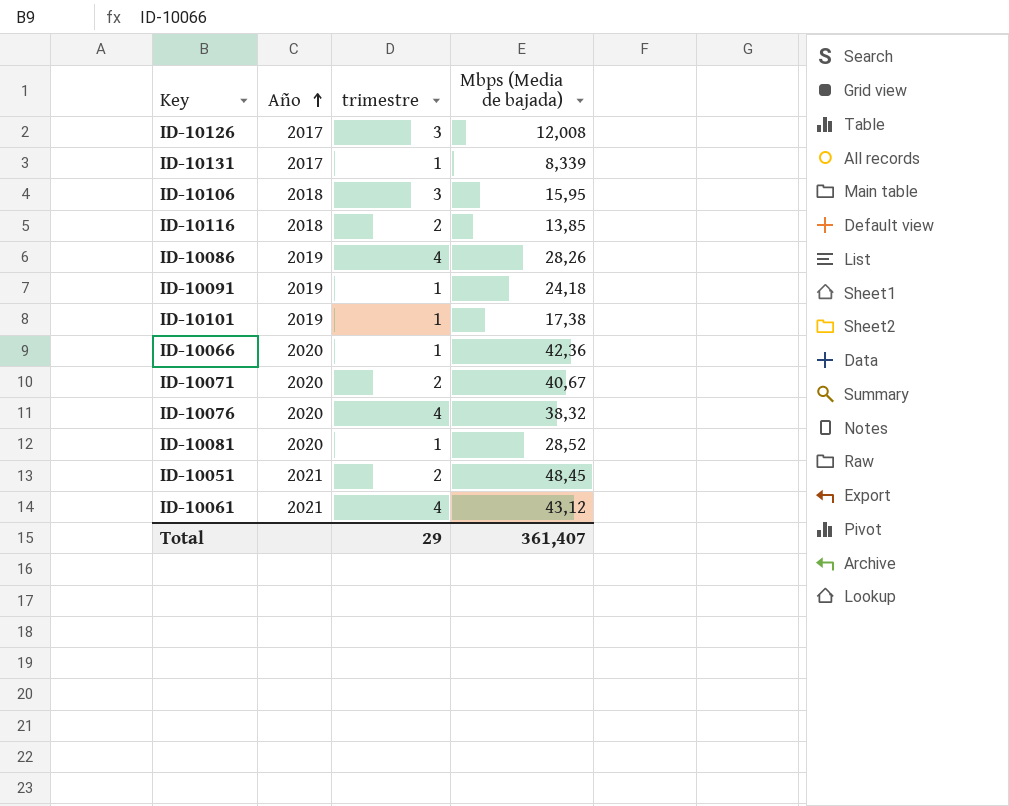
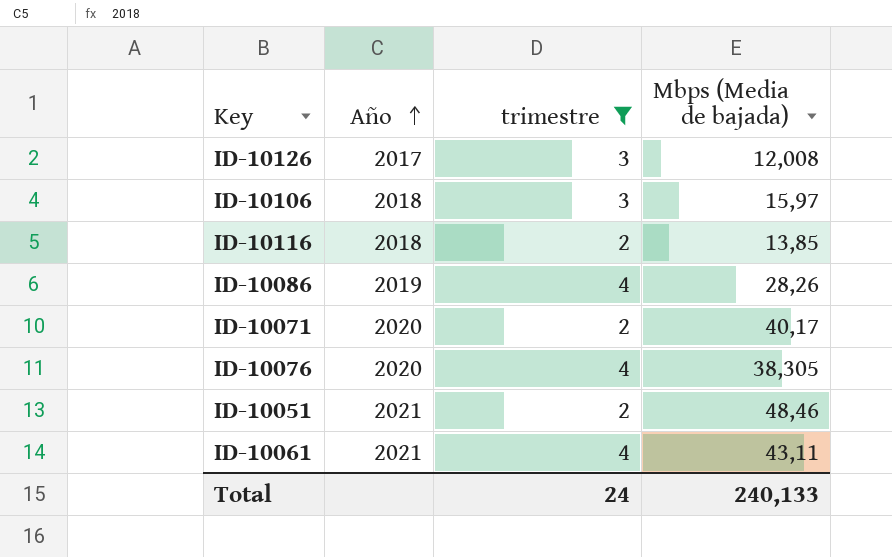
filter: none -> trimestre != 1
ID-10106 | Mbps (Media de bajada): 15,95 -> 15,97
ID-10071 | Mbps (Media de bajada): 40,67 -> 40,17
ID-10076 | Mbps (Media de bajada): 38,32 -> 38,305
ID-10051 | Mbps (Media de bajada): 48,45 -> 48,46
ID-10061 | Mbps (Media de bajada): 43,12 -> 43,11
Total | trimestre: 29 -> 24
Total | Mbps (Media de bajada): 361,407 -> 240,133

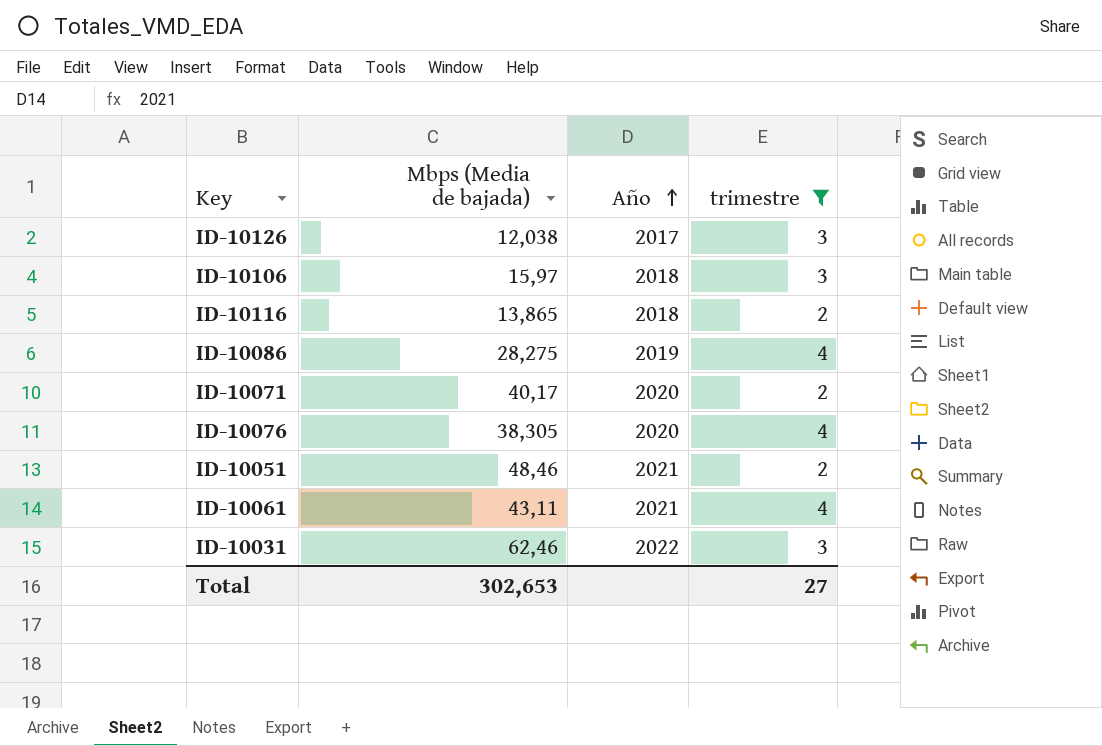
column Mbps (Media de bajada) | position: 4 -> 2
ID-10126 | Mbps (Media de bajada): 12,008 -> 12,038
ID-10116 | Mbps (Media de bajada): 13,85 -> 13,865
ID-10086 | Mbps (Media de bajada): 28,26 -> 28,275
row ID-10031: none -> 62,46 | 2022 | 3
Total | Mbps (Media de bajada): 240,133 -> 302,653
Total | trimestre: 24 -> 27

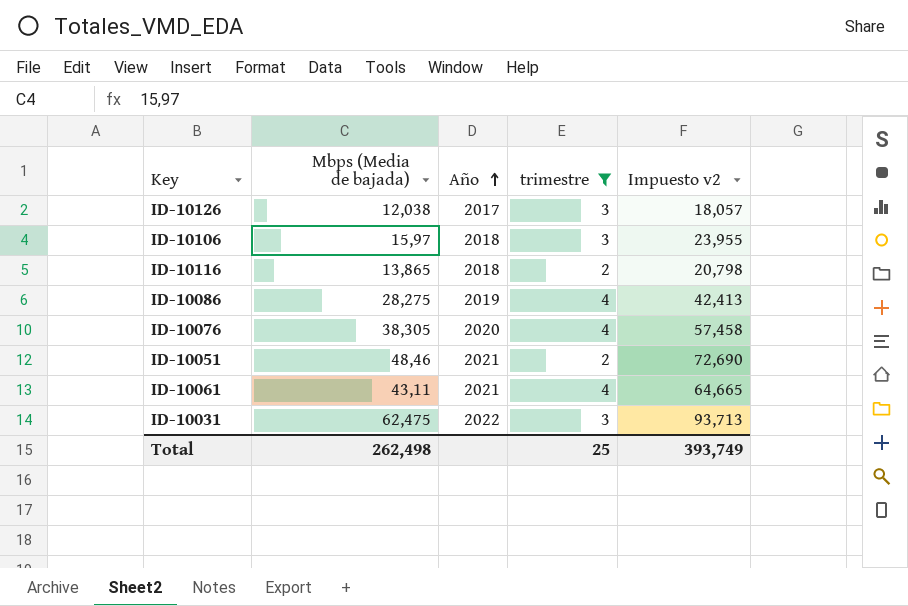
column Impuesto v2 | formula: none -> [Mbps (Media de bajada)] * 1,5
row ID-10071: 40,17 | 2020 | 2 -> none
ID-10031 | Mbps (Media de bajada): 62,46 -> 62,475
Total | Mbps (Media de bajada): 302,653 -> 262,498
Total | trimestre: 27 -> 25

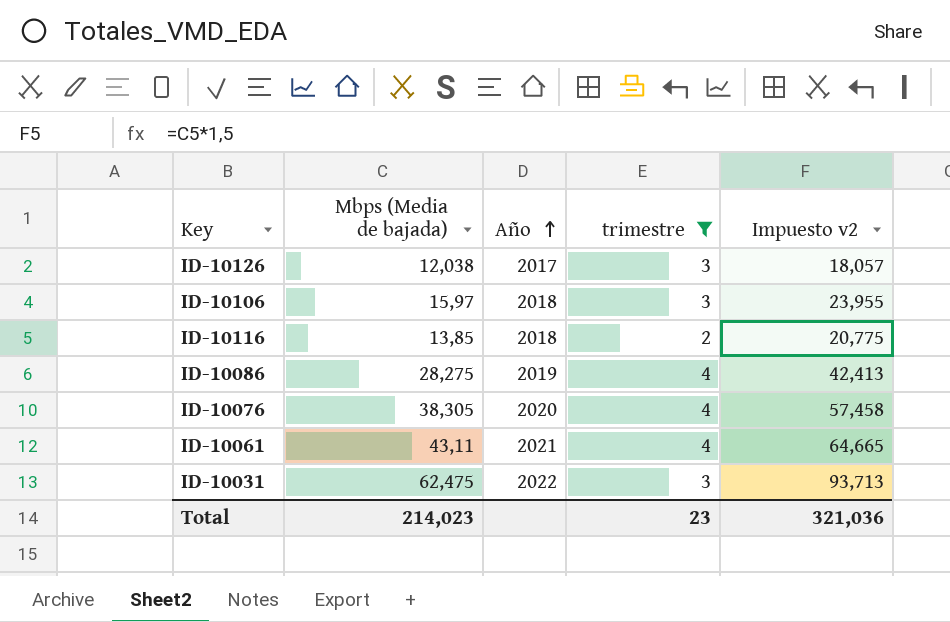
row ID-10051: 48,46 | 2021 | 2 | 72,690 -> none
ID-10116 | Mbps (Media de bajada): 13,865 -> 13,85
ID-10116 | Impuesto v2: 20,798 -> 20,775
Total | Mbps (Media de bajada): 262,498 -> 214,023
Total | trimestre: 25 -> 23
Total | Impuesto v2: 393,749 -> 321,036

